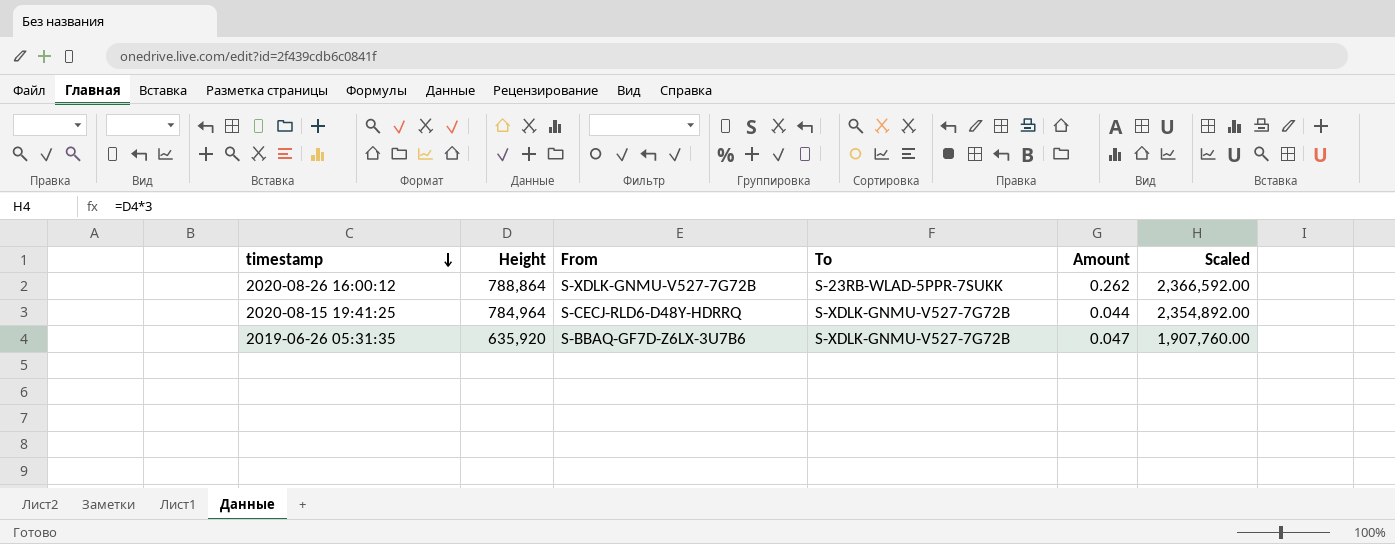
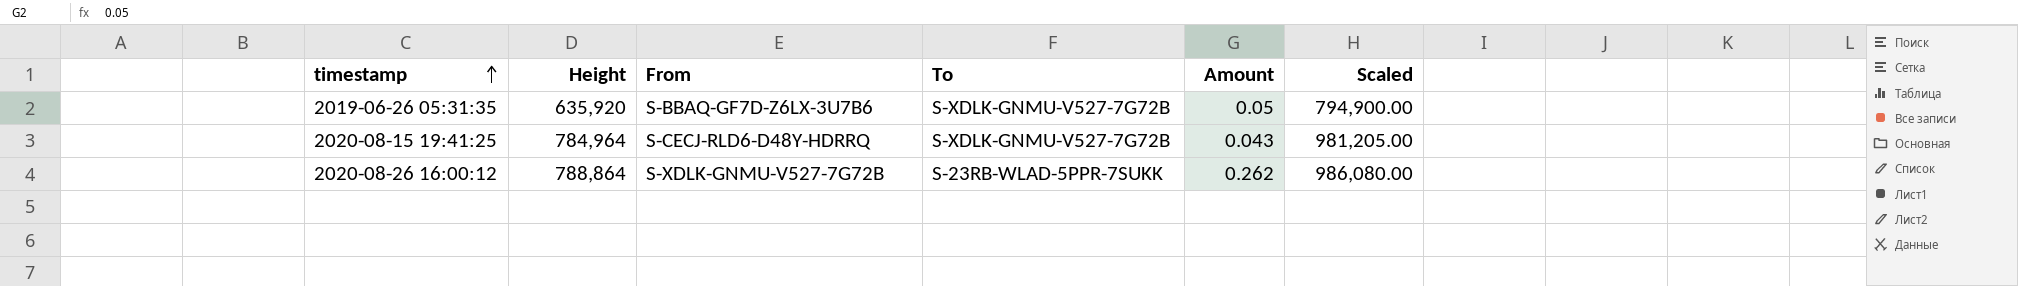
row order: timestamp descending -> timestamp ascending
column Scaled | formula: [Height] * 3 -> [Height] * 1.25
2019-06-26 05:31:35 | Amount: 0.047 -> 0.05
2020-08-15 19:41:25 | Amount: 0.044 -> 0.043

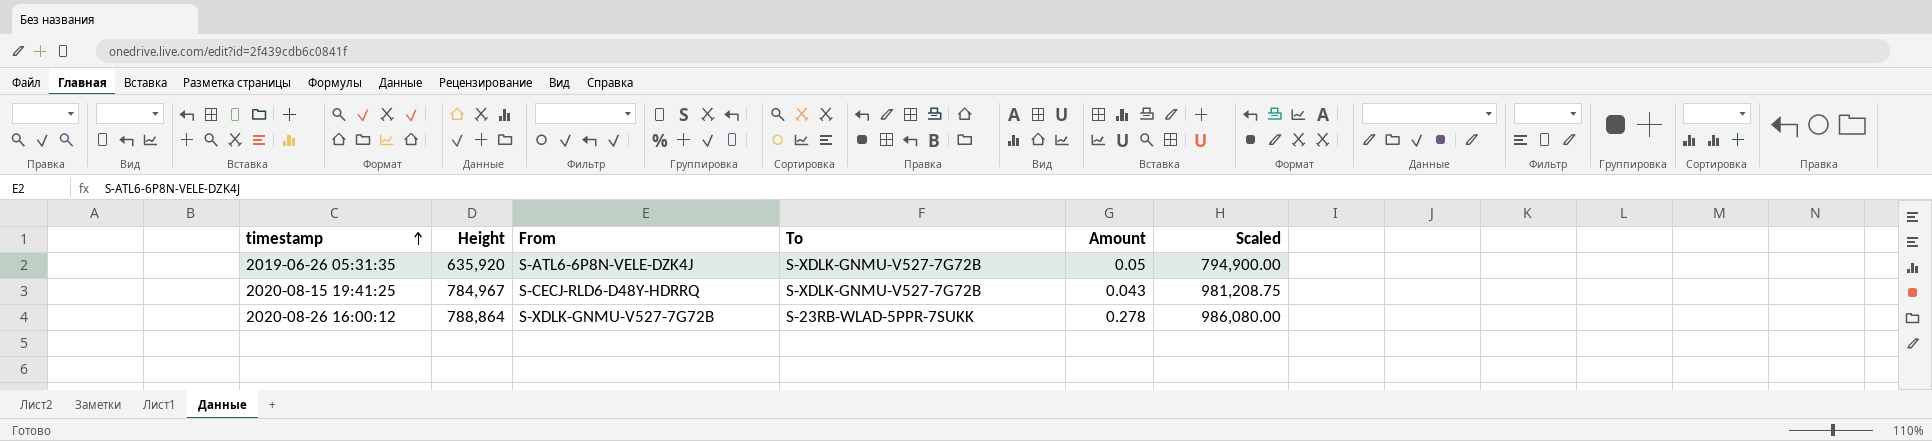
2019-06-26 05:31:35 | From: S-BBAQ-GF7D-Z6LX-3U7B6 -> S-ATL6-6P8N-VELE-DZK4J
2020-08-15 19:41:25 | Height: 784,964 -> 784,967
2020-08-15 19:41:25 | Scaled: 981,205.00 -> 981,208.75
2020-08-26 16:00:12 | Amount: 0.262 -> 0.278

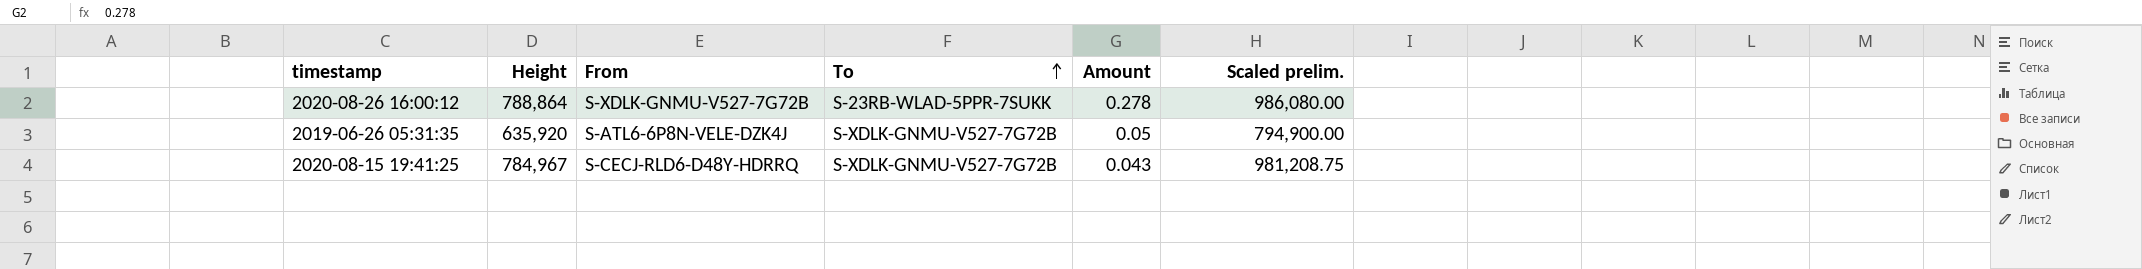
row order: timestamp ascending -> To ascending
column name: Scaled -> Scaled prelim.

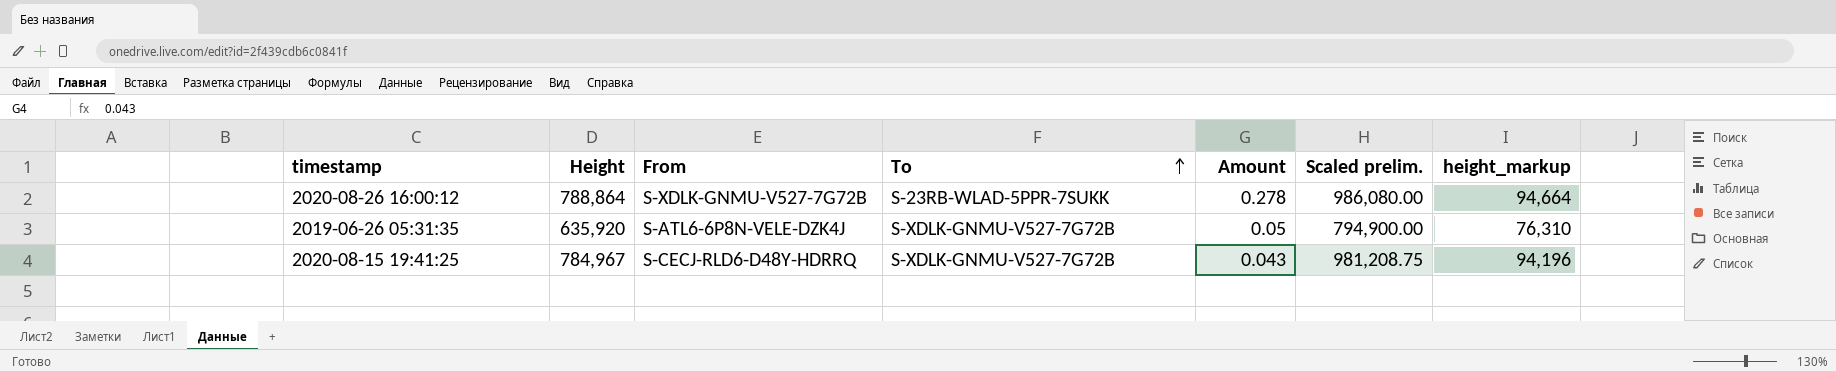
column height_markup | formula: none -> [Height] * 0.12

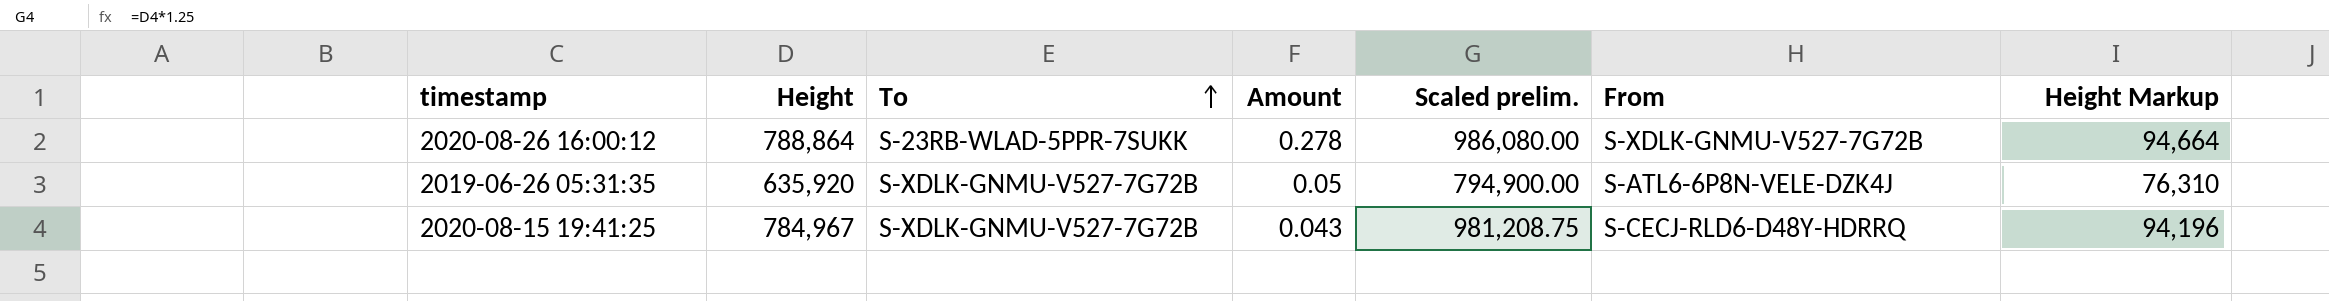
column From | position: 3 -> 6
column name: height_markup -> Height Markup

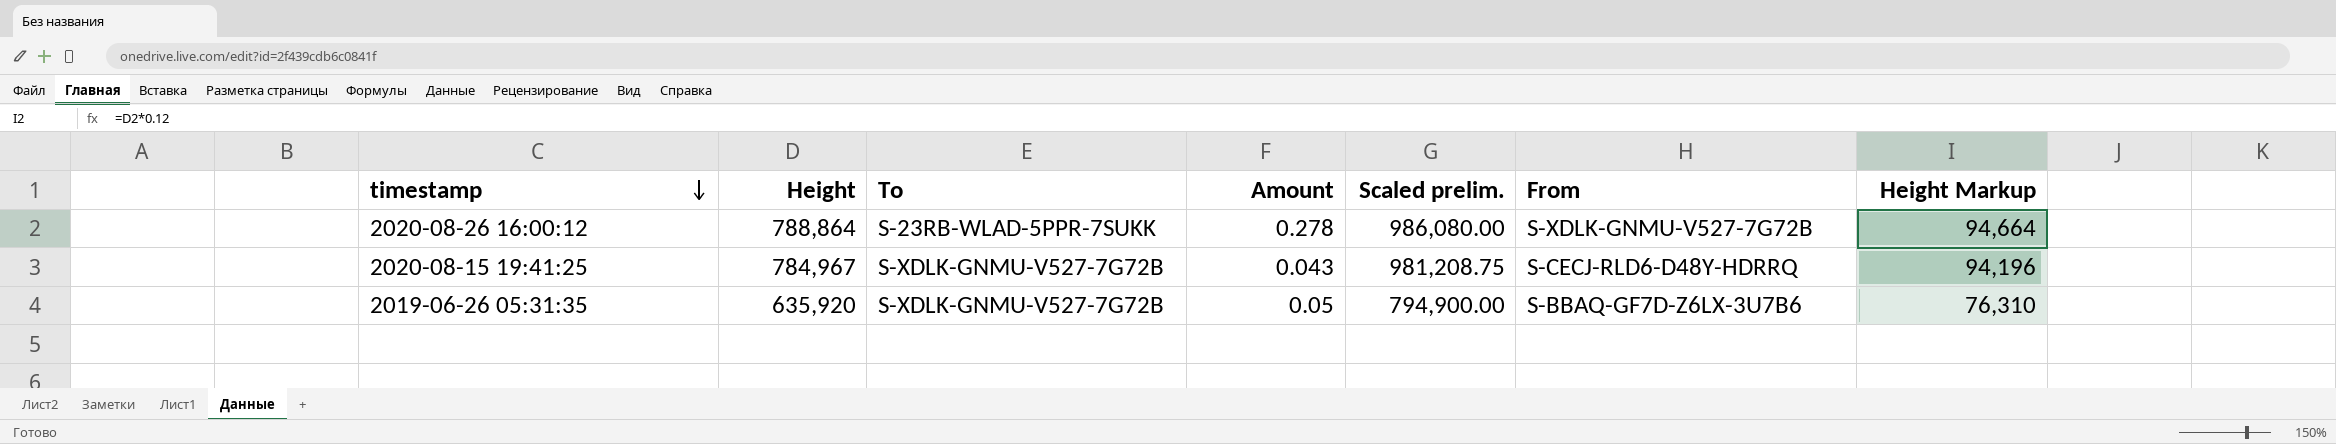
row order: To ascending -> timestamp descending
2019-06-26 05:31:35 | From: S-ATL6-6P8N-VELE-DZK4J -> S-BBAQ-GF7D-Z6LX-3U7B6

